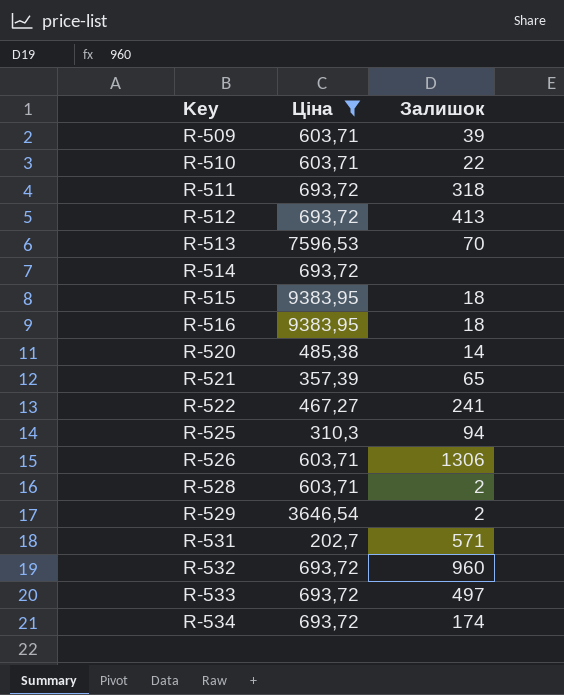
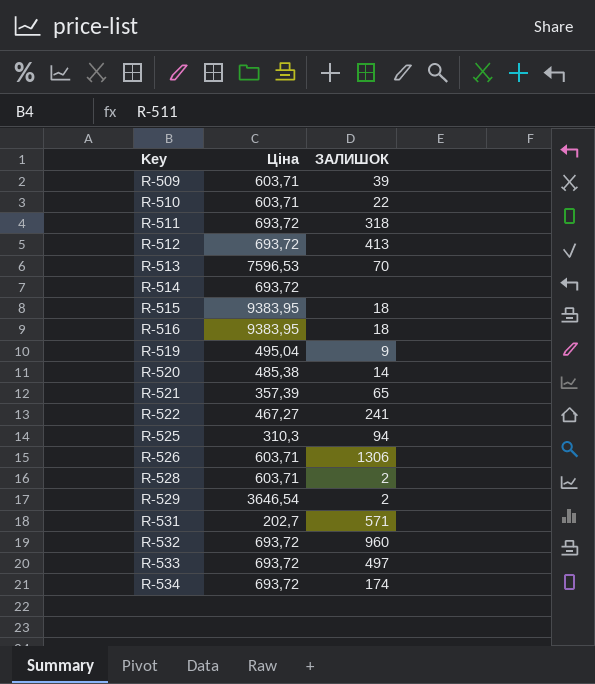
filter: Ціна != 495,04 -> none
column name: Залишок -> ЗАЛИШОК

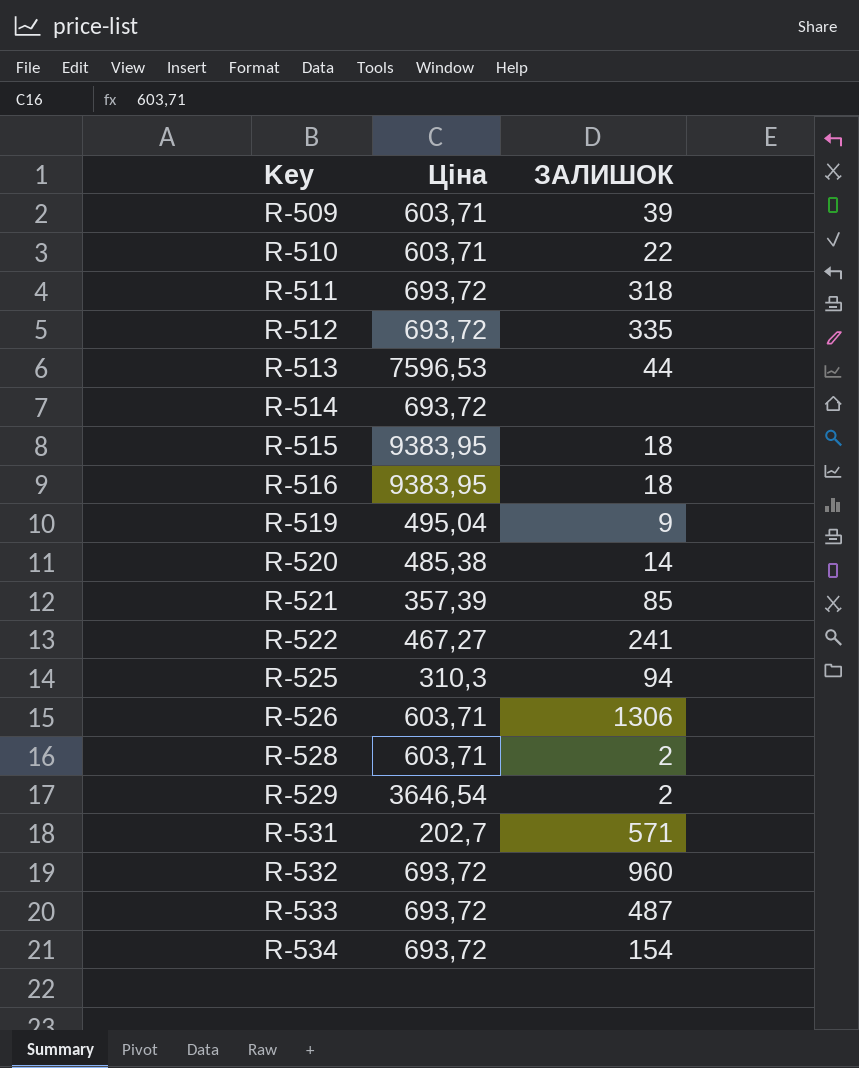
R-512 | ЗАЛИШОК: 413 -> 335
R-513 | ЗАЛИШОК: 70 -> 44
R-521 | ЗАЛИШОК: 65 -> 85
R-533 | ЗАЛИШОК: 497 -> 487
R-534 | ЗАЛИШОК: 174 -> 154

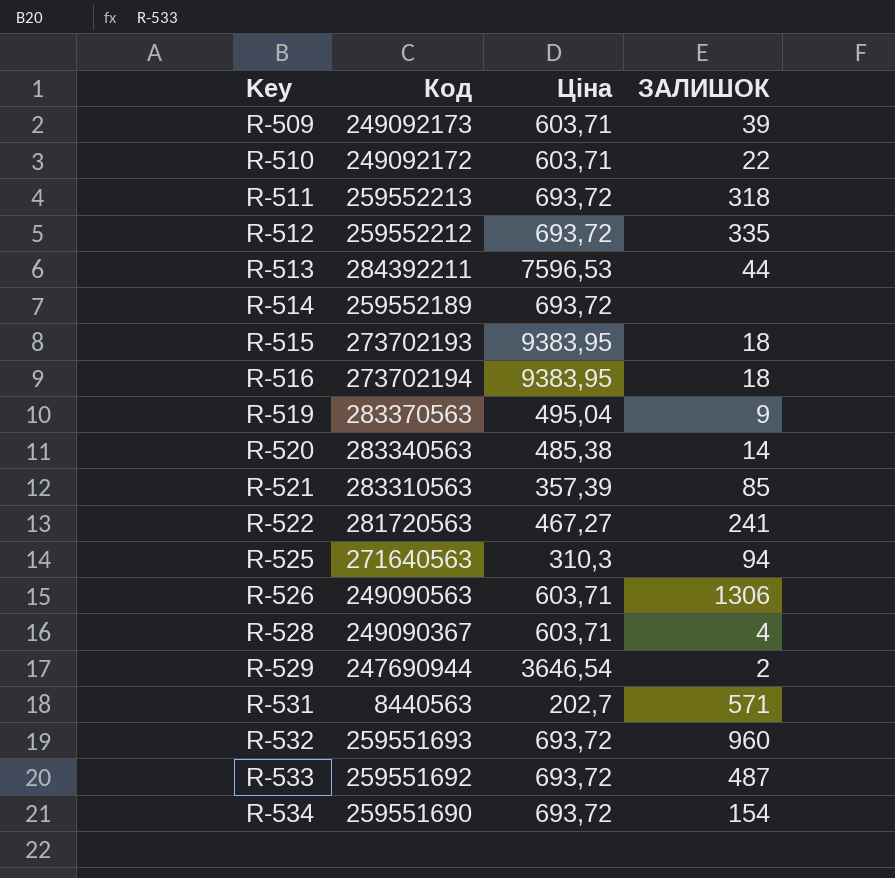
column Код | position: none -> 2
R-528 | ЗАЛИШОК: 2 -> 4

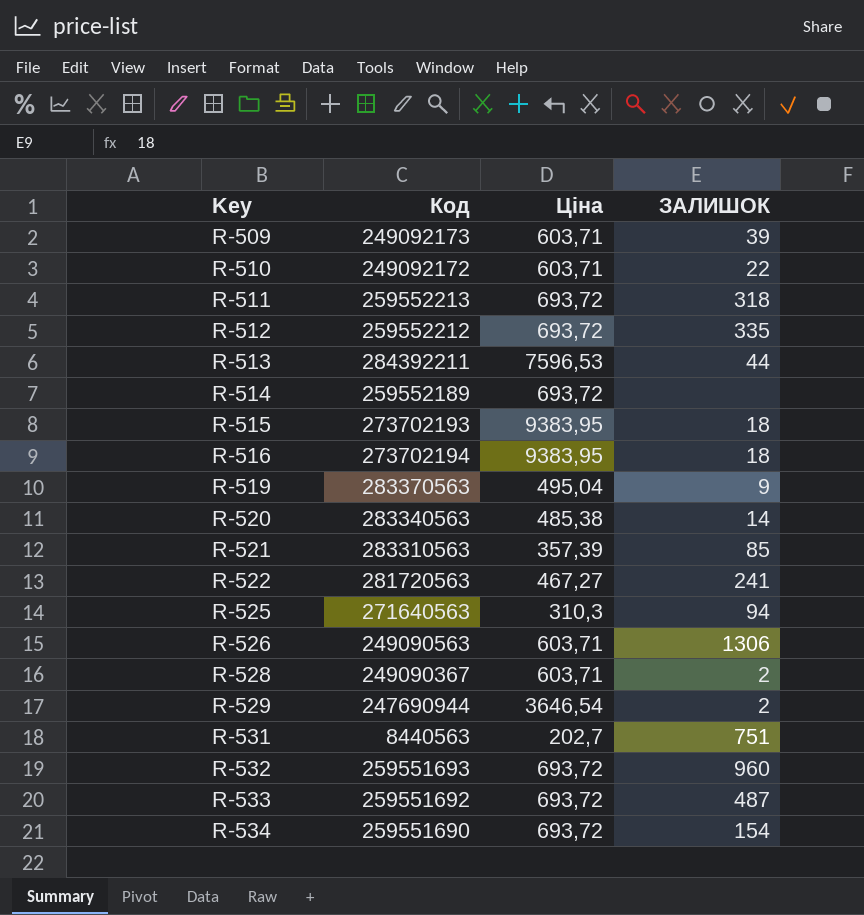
R-528 | ЗАЛИШОК: 4 -> 2
R-531 | ЗАЛИШОК: 571 -> 751

